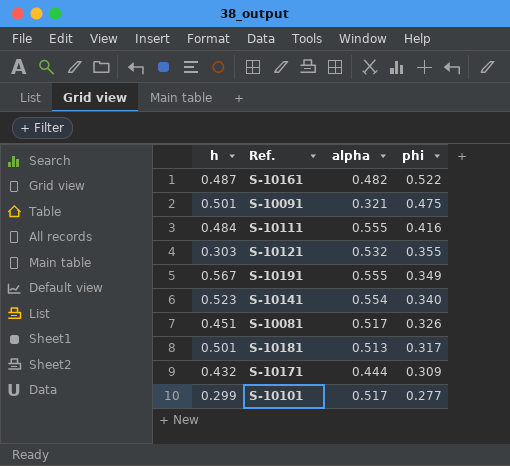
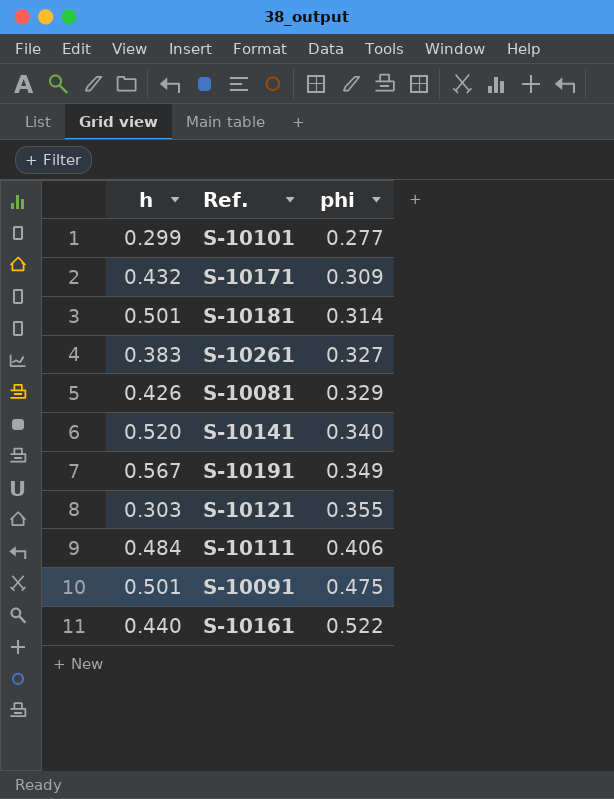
row order: phi descending -> phi ascending
column alpha | position: 3 -> none
S-10181 | phi: 0.317 -> 0.314
row S-10261: none -> 0.383 | 0.327
S-10081 | h: 0.451 -> 0.426
S-10081 | phi: 0.326 -> 0.329
S-10141 | h: 0.523 -> 0.520
S-10111 | phi: 0.416 -> 0.406
S-10161 | h: 0.487 -> 0.440

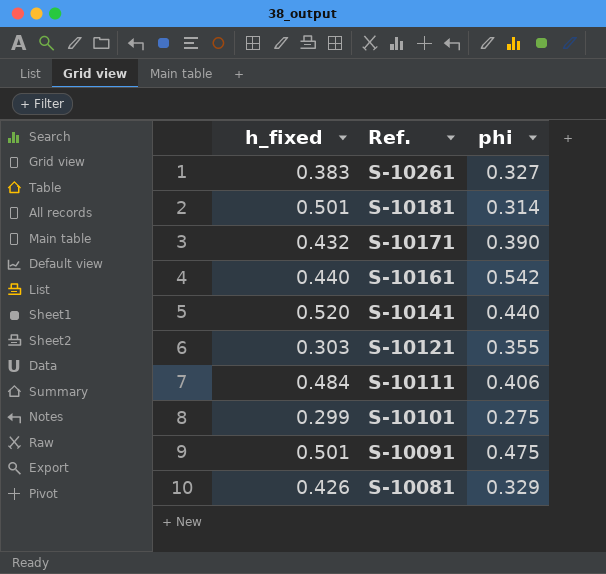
row order: phi ascending -> Ref. descending
column name: h -> h_fixed
row S-10191: 0.567 | 0.349 -> none
S-10171 | phi: 0.309 -> 0.390
S-10161 | phi: 0.522 -> 0.542
S-10141 | phi: 0.340 -> 0.440
S-10101 | phi: 0.277 -> 0.275

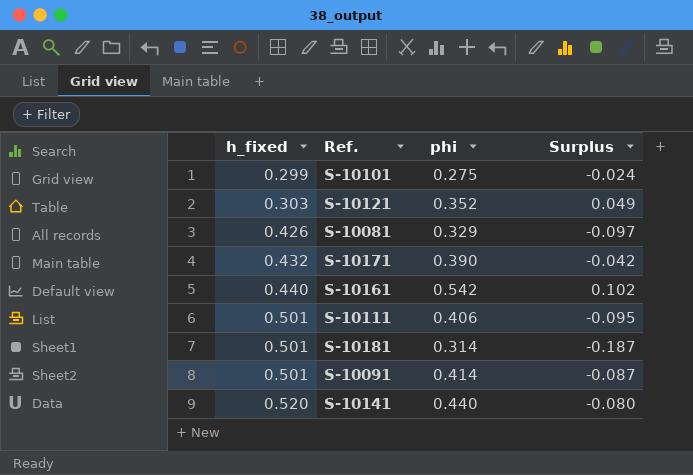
row order: Ref. descending -> h_fixed ascending
column Surplus | formula: none -> [phi] - [h_fixed]
row S-10261: 0.383 | 0.327 -> none
S-10121 | phi: 0.355 -> 0.352
S-10111 | h_fixed: 0.484 -> 0.501
S-10091 | phi: 0.475 -> 0.414

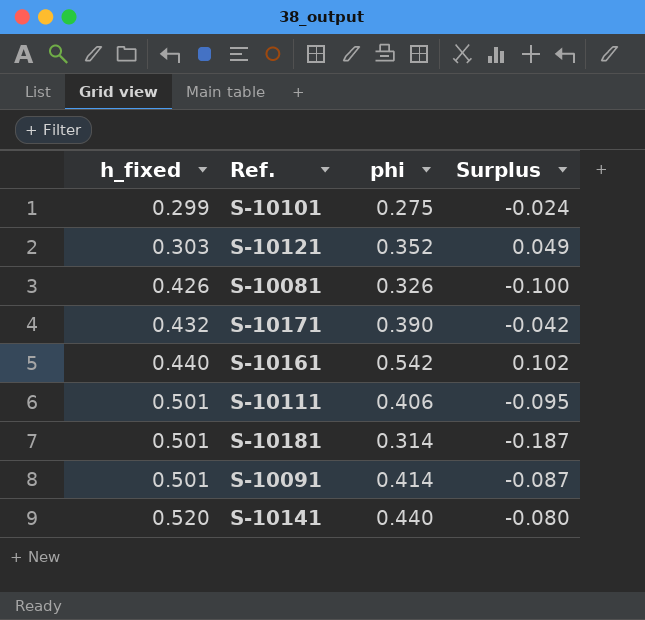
S-10081 | phi: 0.329 -> 0.326
S-10081 | Surplus: -0.097 -> -0.100

